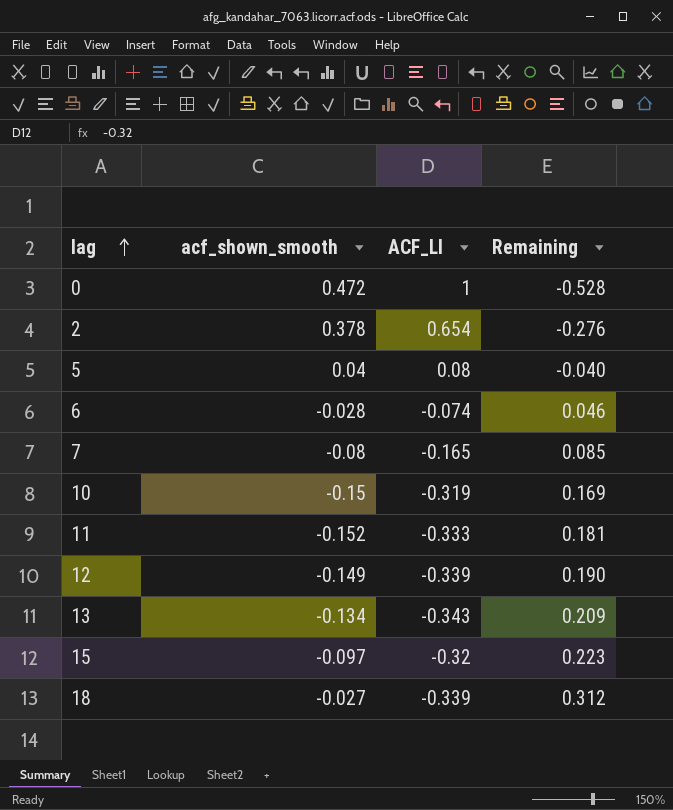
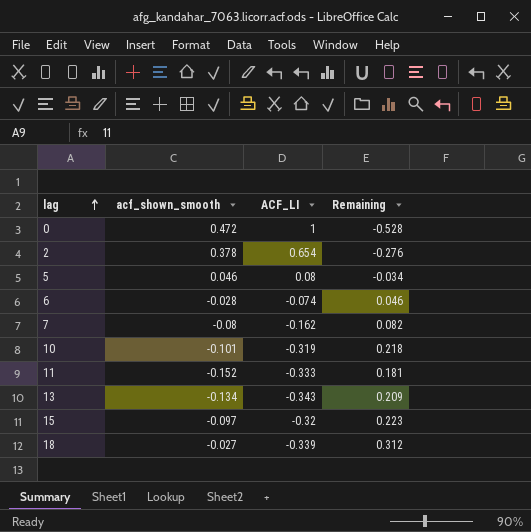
row 12: -0.149 | -0.339 | 0.190 -> none
5 | acf_shown_smooth: 0.04 -> 0.046
5 | Remaining: -0.040 -> -0.034
7 | ACF_LI: -0.165 -> -0.162
7 | Remaining: 0.085 -> 0.082
10 | acf_shown_smooth: -0.15 -> -0.101
10 | Remaining: 0.169 -> 0.218

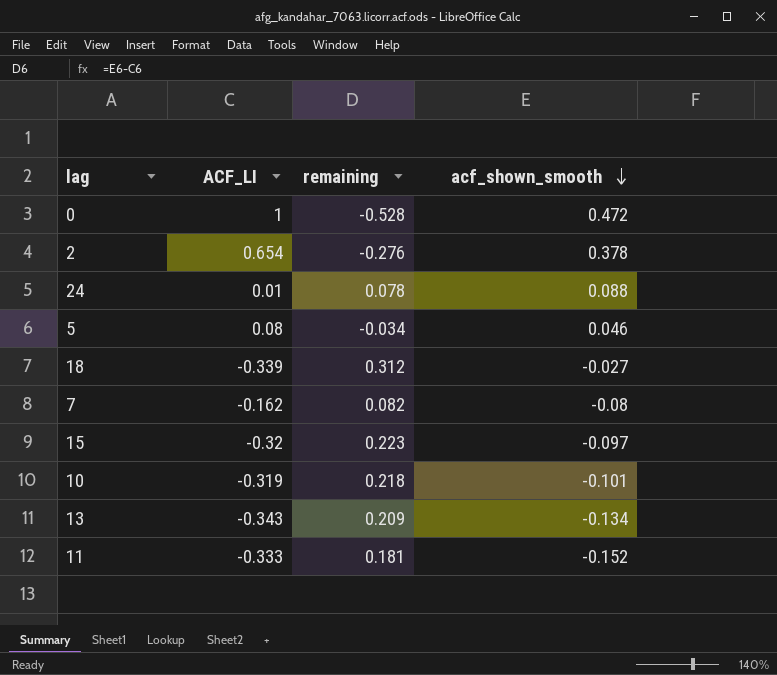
row order: lag ascending -> acf_shown_smooth descending
column name: Remaining -> remaining
column acf_shown_smooth | position: 2 -> 4
row 6: -0.028 | -0.074 | 0.046 -> none
row 24: none -> 0.01 | 0.078 | 0.088

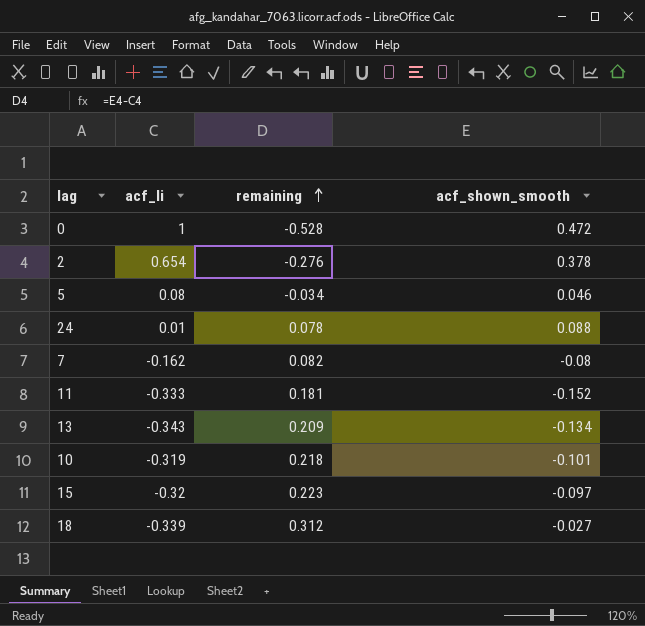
row order: acf_shown_smooth descending -> remaining ascending
column name: ACF_LI -> acf_li

